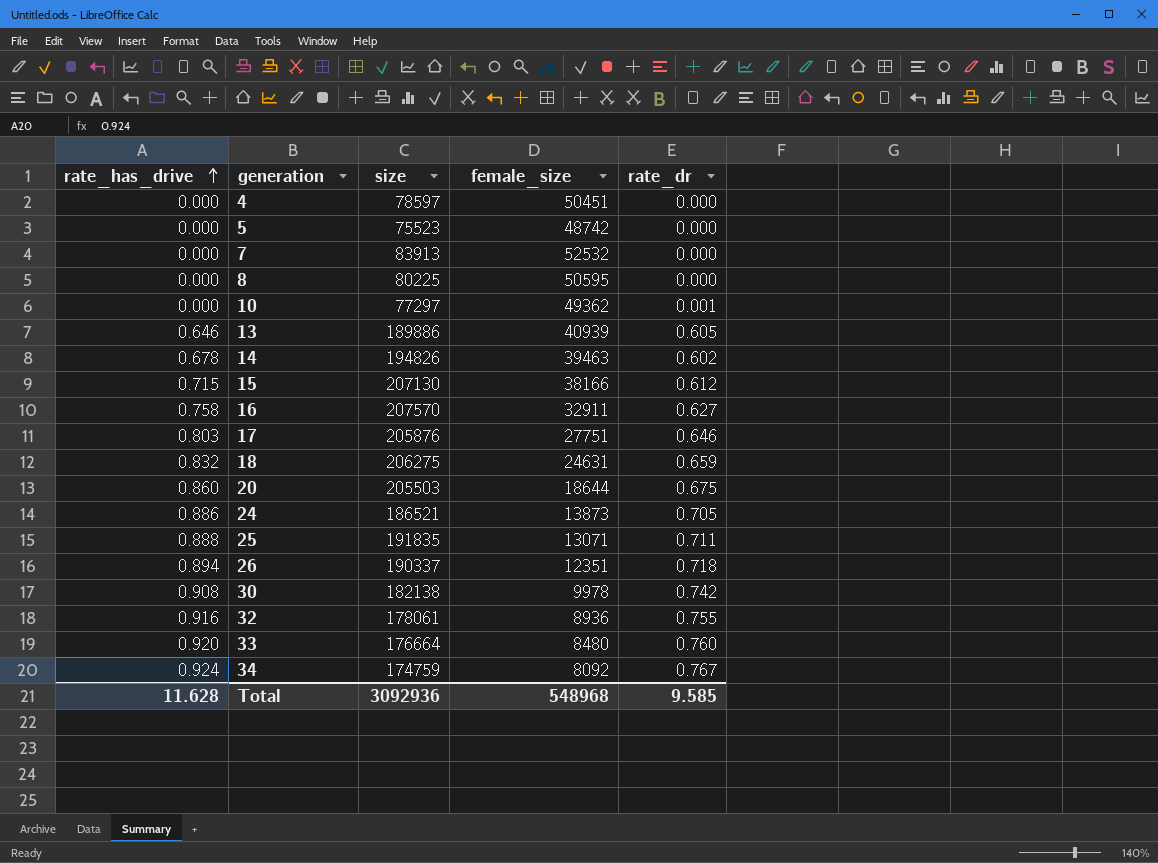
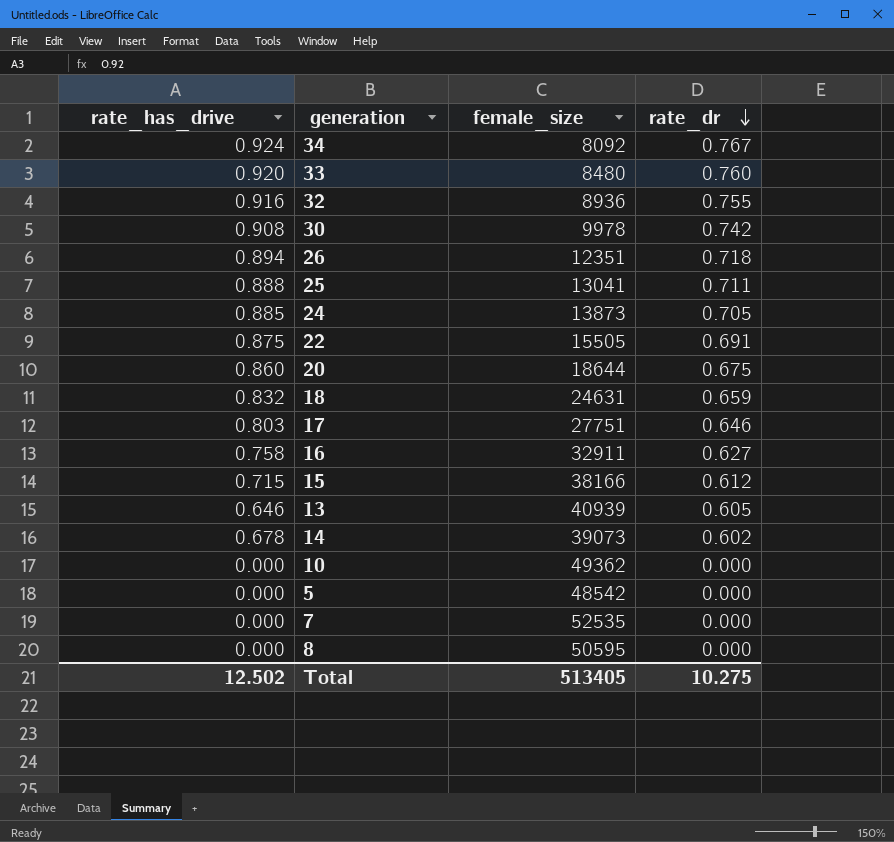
row order: rate_has_drive ascending -> rate_dr descending
column size | position: 3 -> none
row 4: 0.000 | 78597 | 50451 | 0.000 -> none
25 | female_size: 13071 -> 13041
24 | rate_has_drive: 0.886 -> 0.885
row 22: none -> 0.875 | 15505 | 0.691
14 | female_size: 39463 -> 39073
10 | rate_dr: 0.001 -> 0.000
5 | female_size: 48742 -> 48542
7 | female_size: 52532 -> 52535
Total | rate_has_drive: 11.628 -> 12.502
Total | female_size: 548968 -> 513405
Total | rate_dr: 9.585 -> 10.275

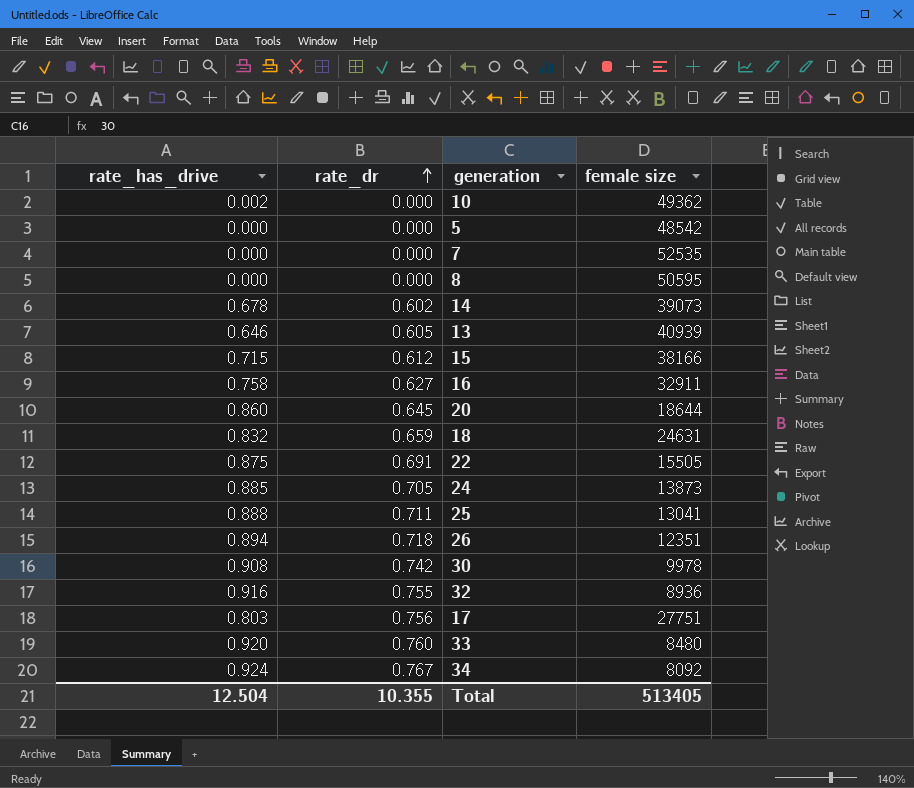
row order: rate_dr descending -> rate_dr ascending
column rate_dr | position: 4 -> 2
column name: female_size -> female size
10 | rate_has_drive: 0.000 -> 0.002
20 | rate_dr: 0.675 -> 0.645
17 | rate_dr: 0.646 -> 0.756
Total | rate_has_drive: 12.502 -> 12.504
Total | rate_dr: 10.275 -> 10.355

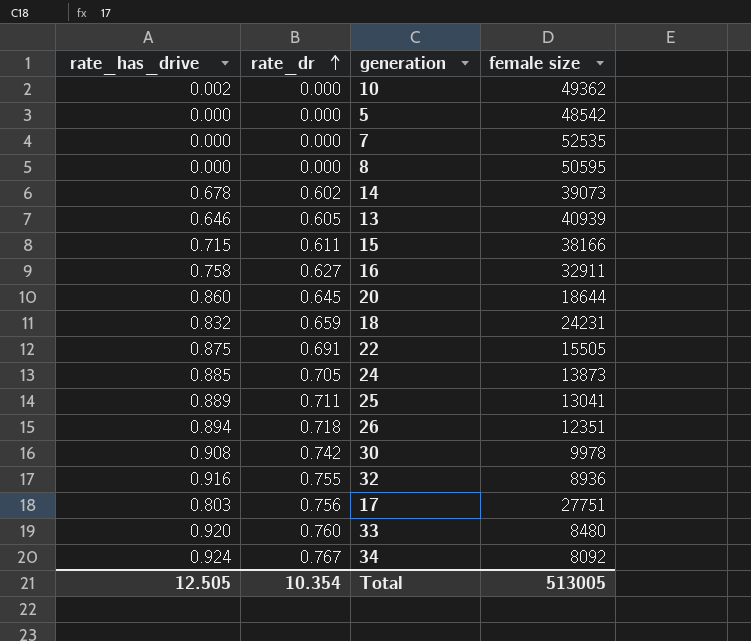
15 | rate_dr: 0.612 -> 0.611
18 | female size: 24631 -> 24231
25 | rate_has_drive: 0.888 -> 0.889
Total | rate_has_drive: 12.504 -> 12.505
Total | rate_dr: 10.355 -> 10.354
Total | female size: 513405 -> 513005

